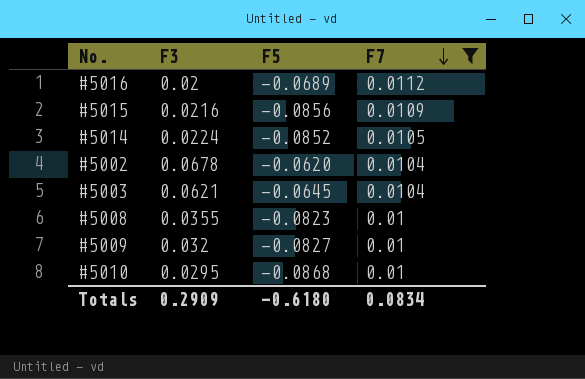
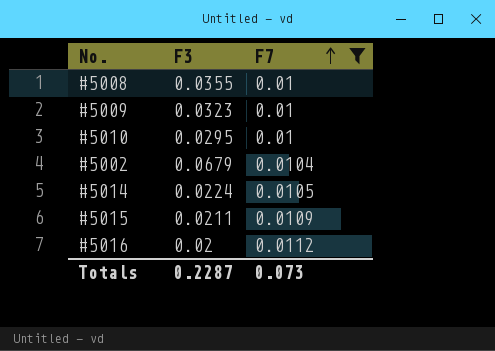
row order: F7 descending -> F7 ascending
column F5 | position: 3 -> none
row #5003: 0.0621 | -0.0645 | 0.0104 -> none
#5009 | F3: 0.032 -> 0.0323
#5002 | F3: 0.0678 -> 0.0679
#5015 | F3: 0.0216 -> 0.0211
Totals | F3: 0.2909 -> 0.2287
Totals | F7: 0.0834 -> 0.073

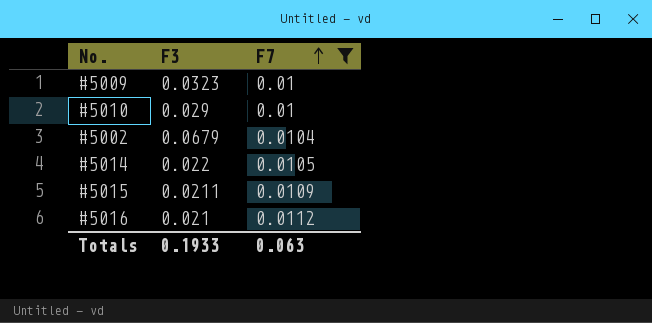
row #5008: 0.0355 | 0.01 -> none
#5010 | F3: 0.0295 -> 0.029
#5014 | F3: 0.0224 -> 0.022
#5016 | F3: 0.02 -> 0.021
Totals | F3: 0.2287 -> 0.1933
Totals | F7: 0.073 -> 0.063

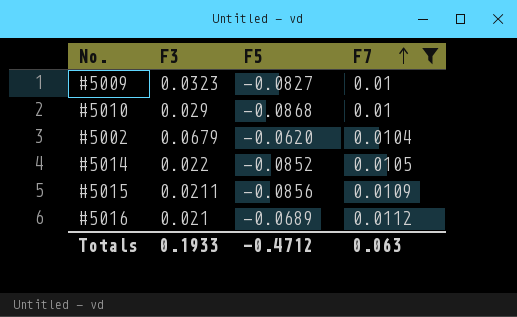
column F5 | position: none -> 3

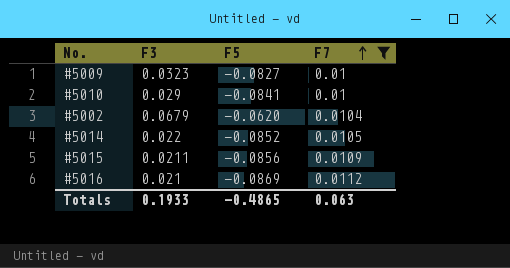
#5010 | F5: -0.0868 -> -0.0841
#5016 | F5: -0.0689 -> -0.0869
Totals | F5: -0.4712 -> -0.4865

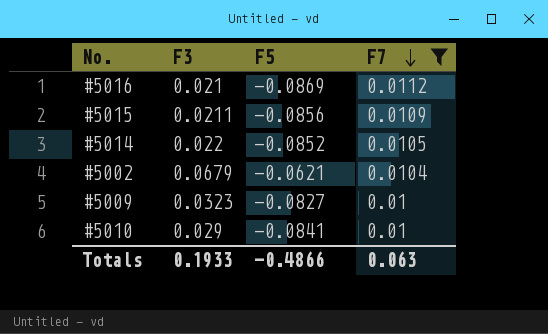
row order: F7 ascending -> F7 descending
#5002 | F5: -0.0620 -> -0.0621
Totals | F5: -0.4865 -> -0.4866

